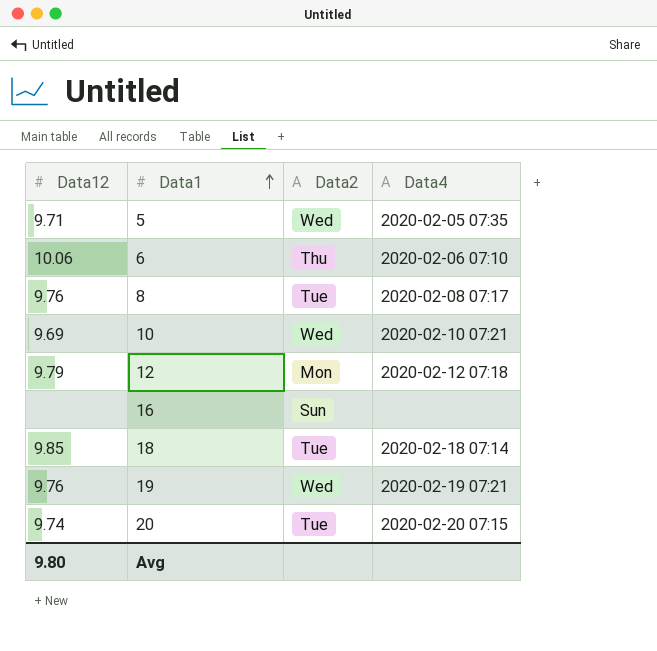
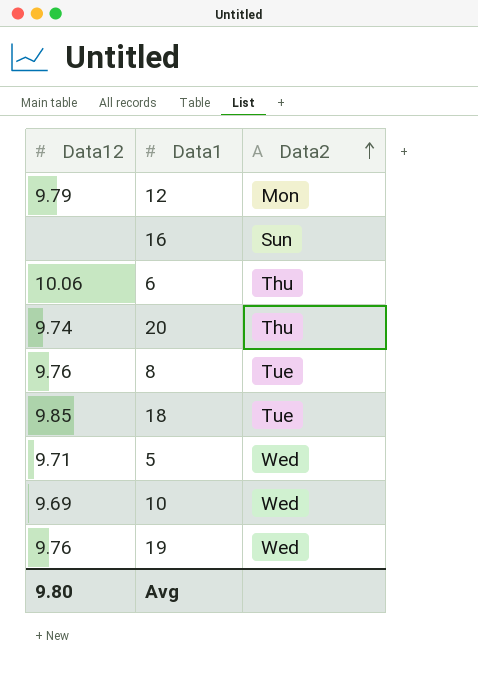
row order: Data1 ascending -> Data2 ascending
column Data4 | position: 4 -> none
20 | Data2: Tue -> Thu

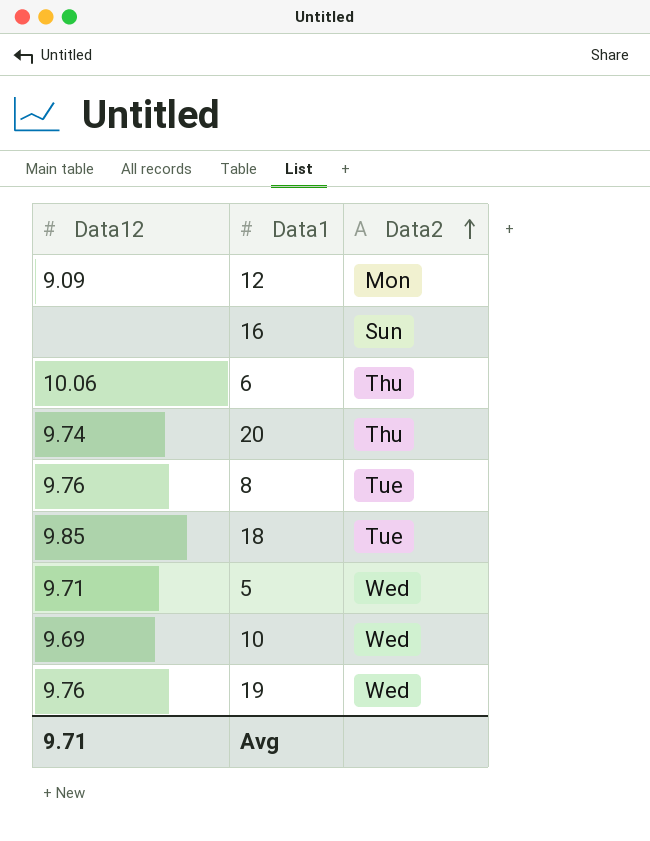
12 | Data12: 9.79 -> 9.09
Avg | Data12: 9.80 -> 9.71

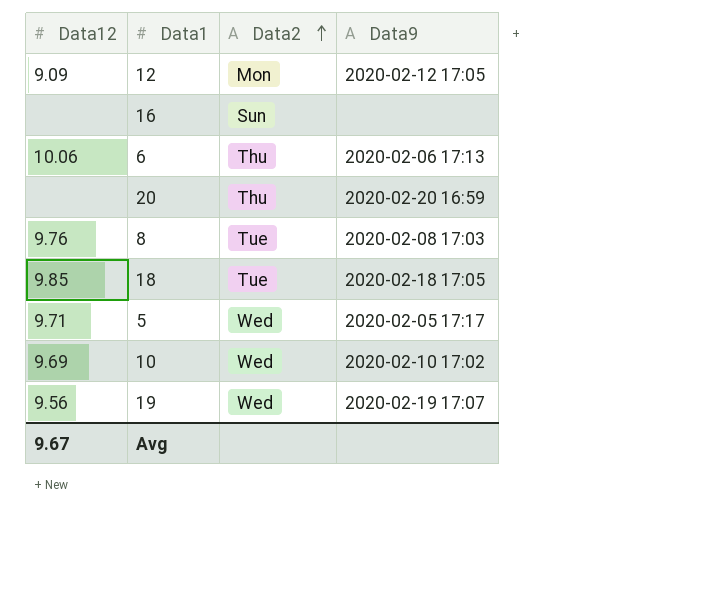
column Data9 | position: none -> 4
20 | Data12: 9.74 -> none
19 | Data12: 9.76 -> 9.56
Avg | Data12: 9.71 -> 9.67

